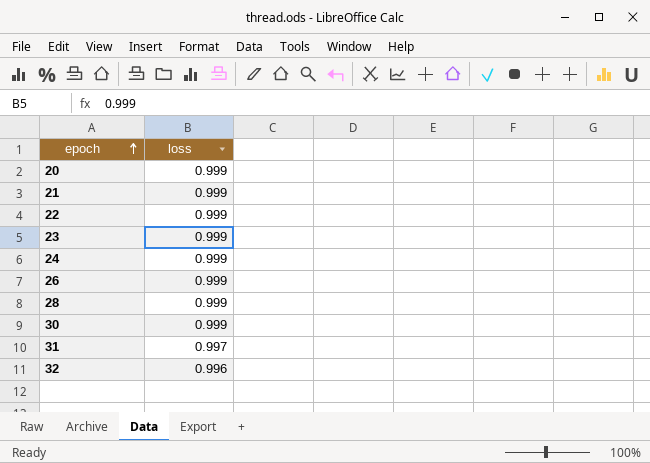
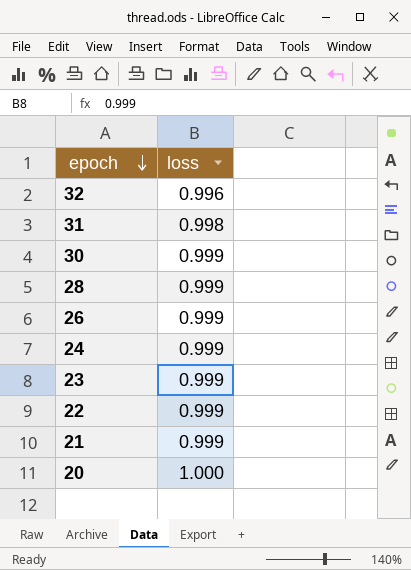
row order: epoch ascending -> epoch descending
31 | loss: 0.997 -> 0.998
20 | loss: 0.999 -> 1.000

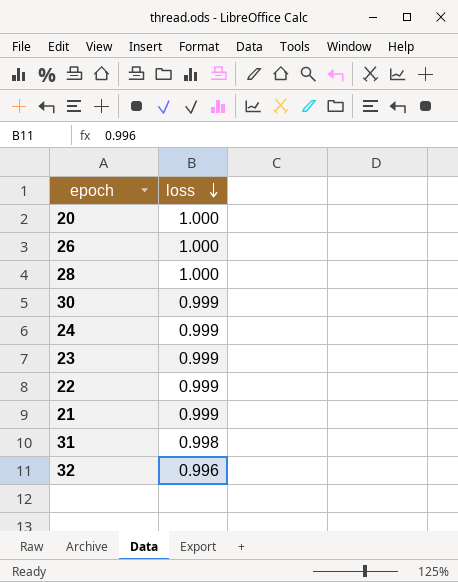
row order: epoch descending -> loss descending
26 | loss: 0.999 -> 1.000
28 | loss: 0.999 -> 1.000

